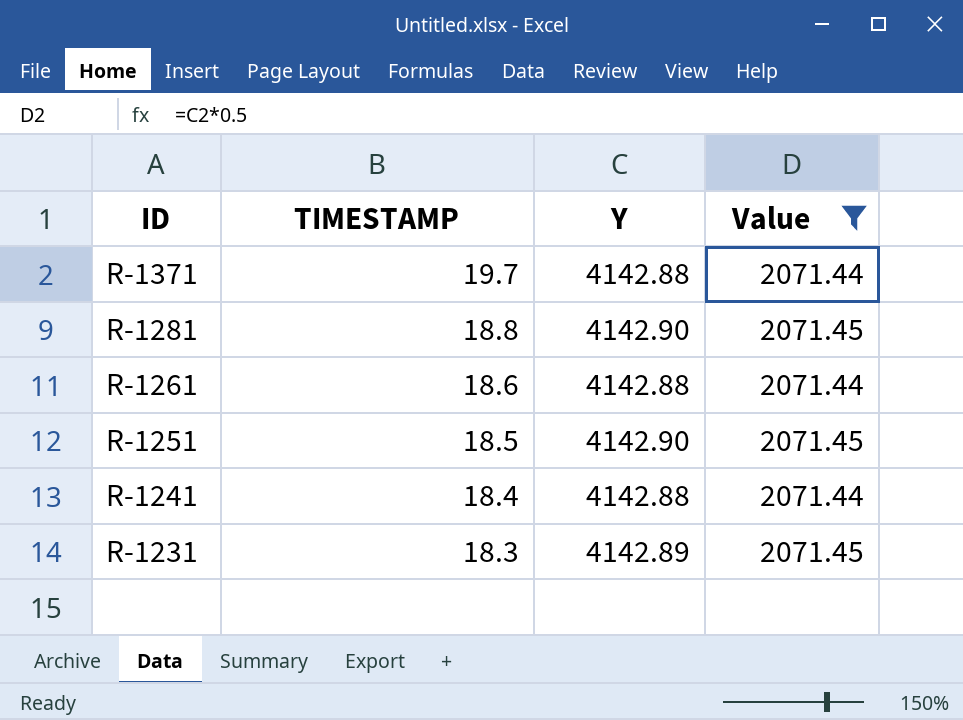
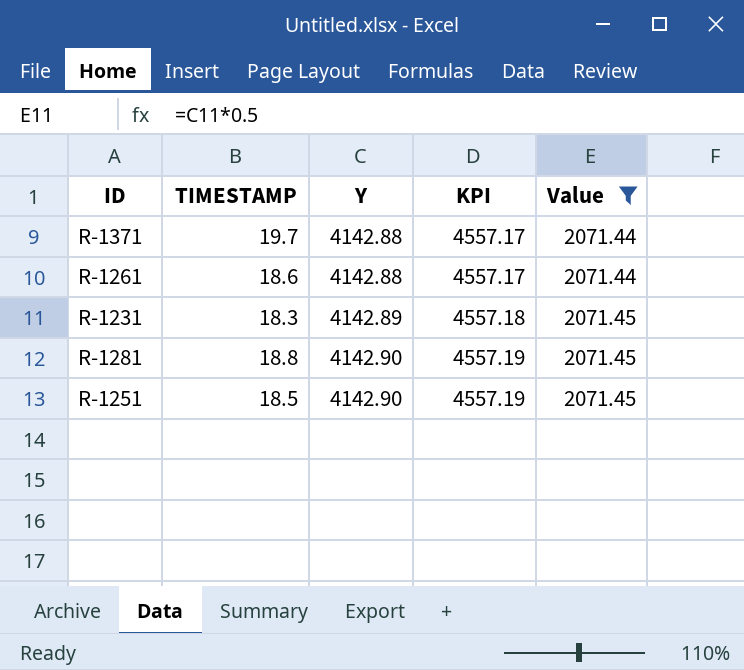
row order: ID descending -> Y ascending
column KPI | formula: none -> [Y] * 1.1
row R-1241: 18.4 | 4142.88 | 2071.44 -> none

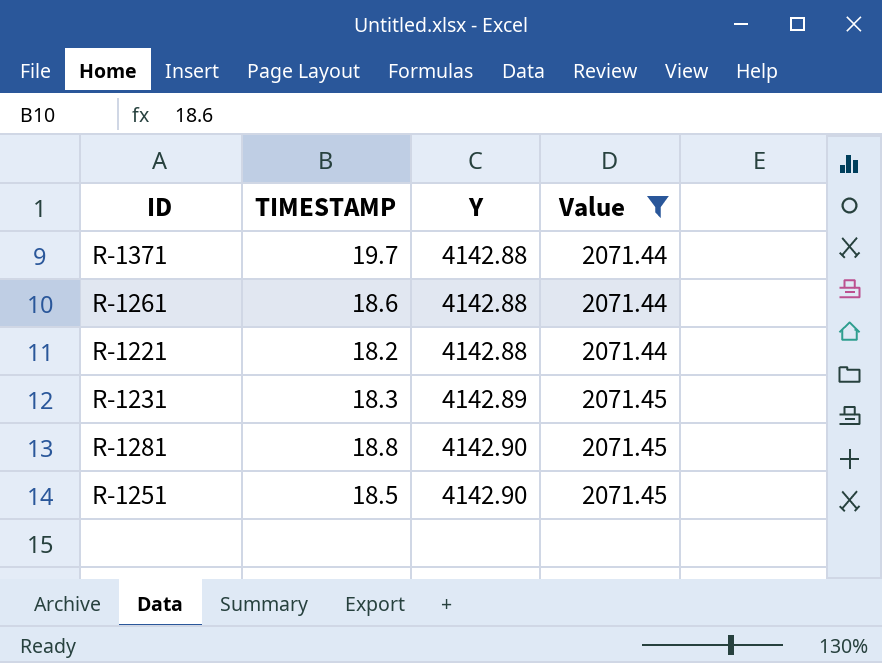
column KPI | formula: [Y] * 1.1 -> none
row R-1221: none -> 18.2 | 4142.88 | 2071.44

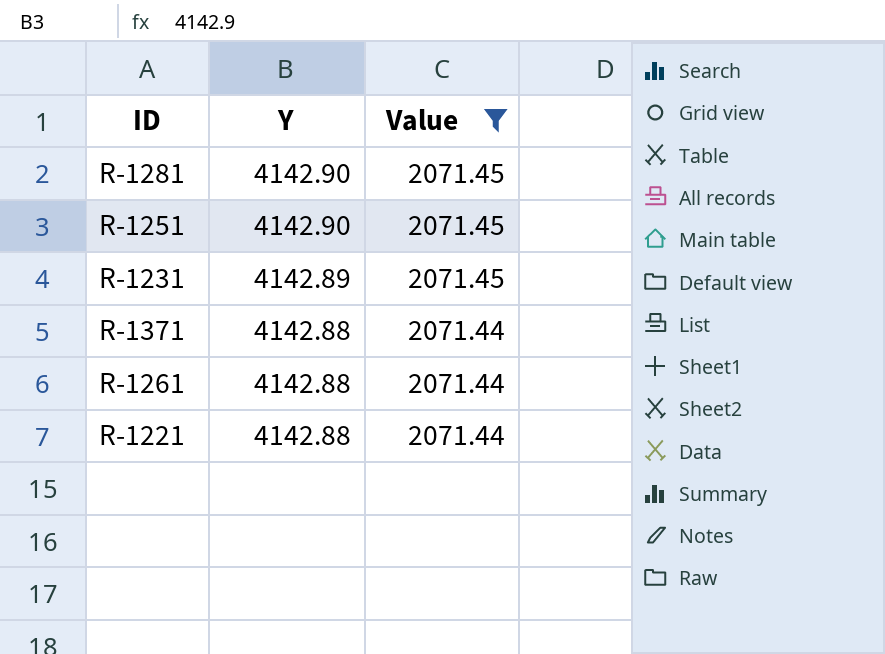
row order: Y ascending -> Y descending
column TIMESTAMP | position: 2 -> none

